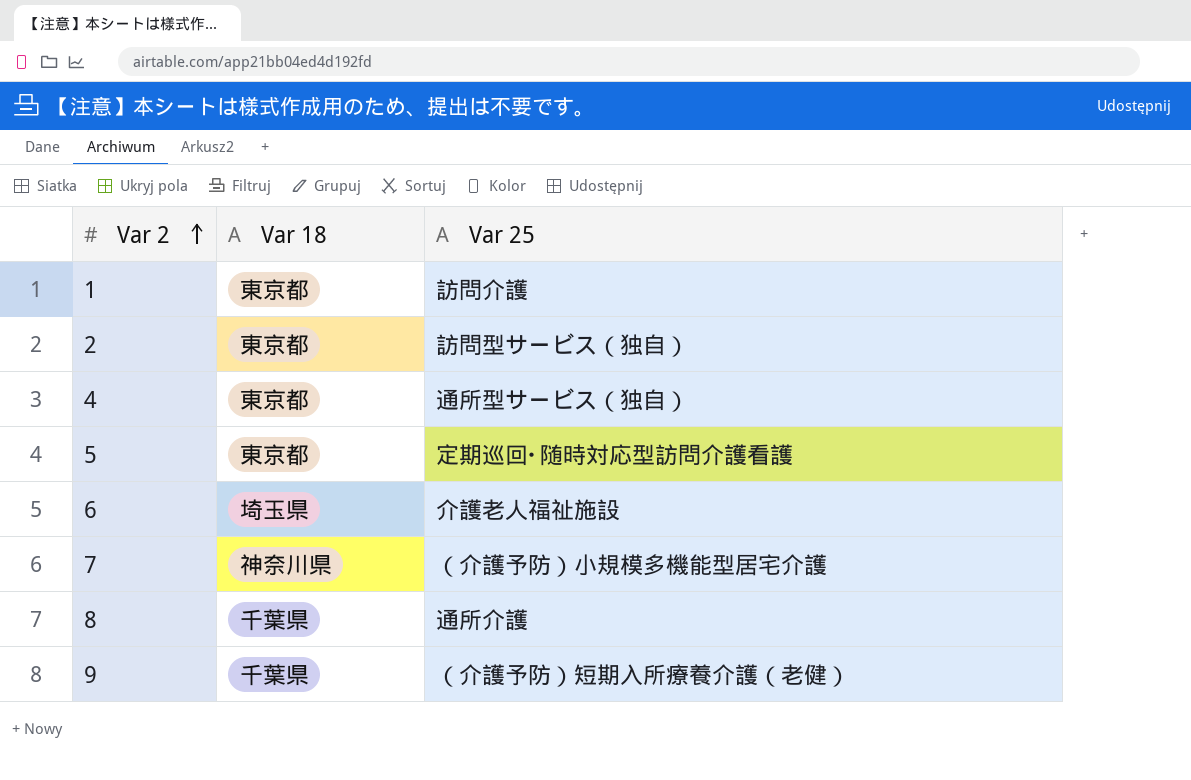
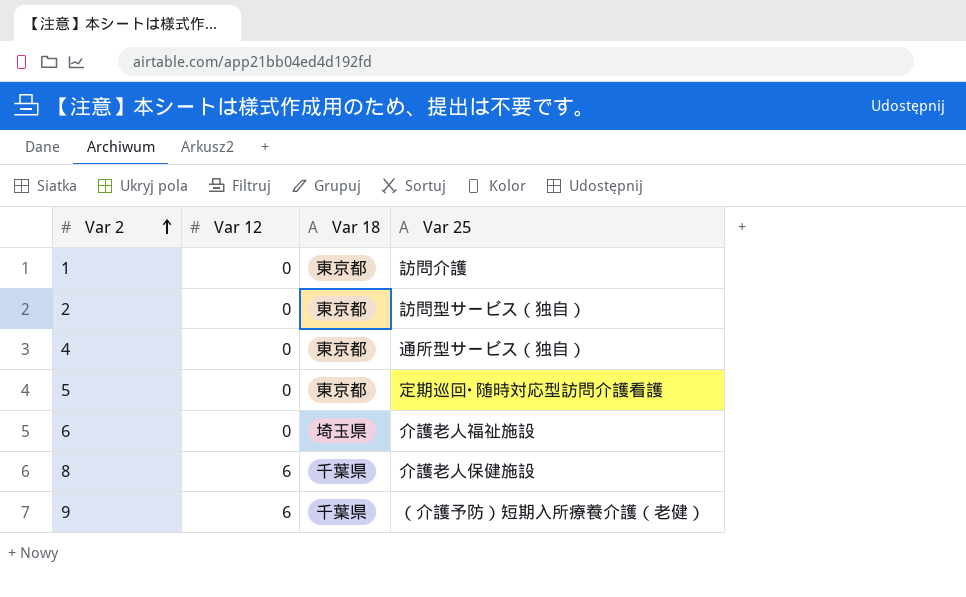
column Var 12 | position: none -> 2
row 7: 神奈川県 | （介護予防）小規模多機能型居宅介護 -> none
8 | Var 25: 通所介護 -> 介護老人保健施設

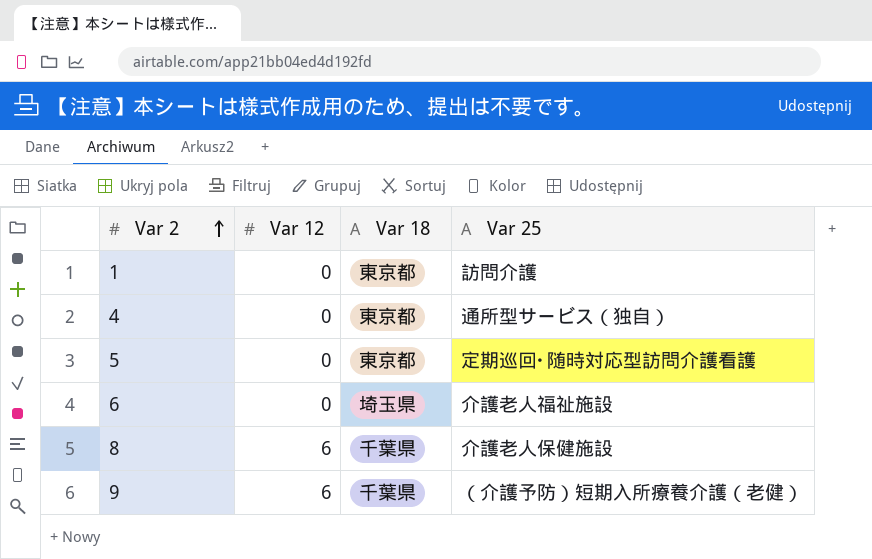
row 2: 0 | 東京都 | 訪問型サービス（独自） -> none

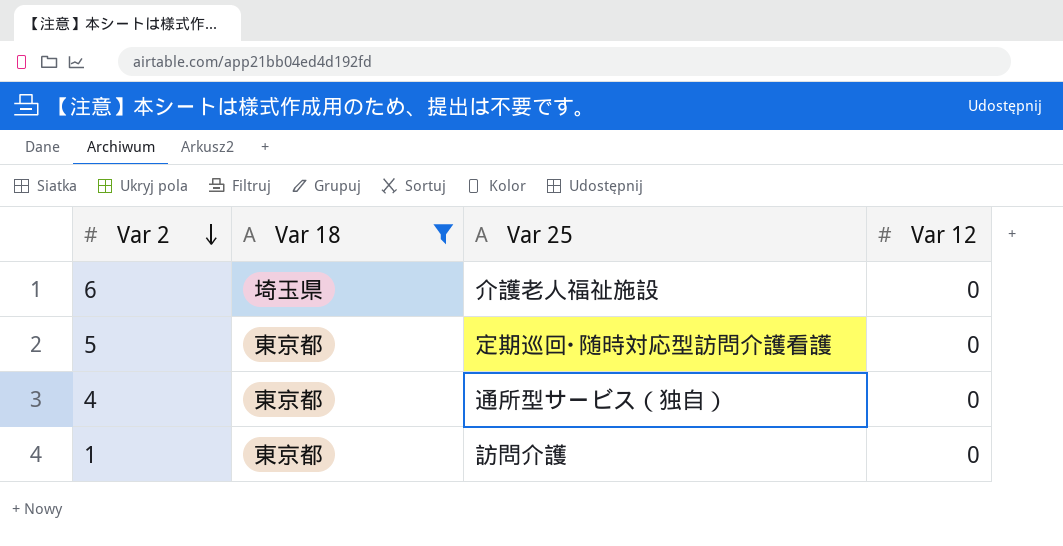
filter: none -> Var 18 != 千葉県
row order: Var 2 ascending -> Var 2 descending
column Var 12 | position: 2 -> 4

